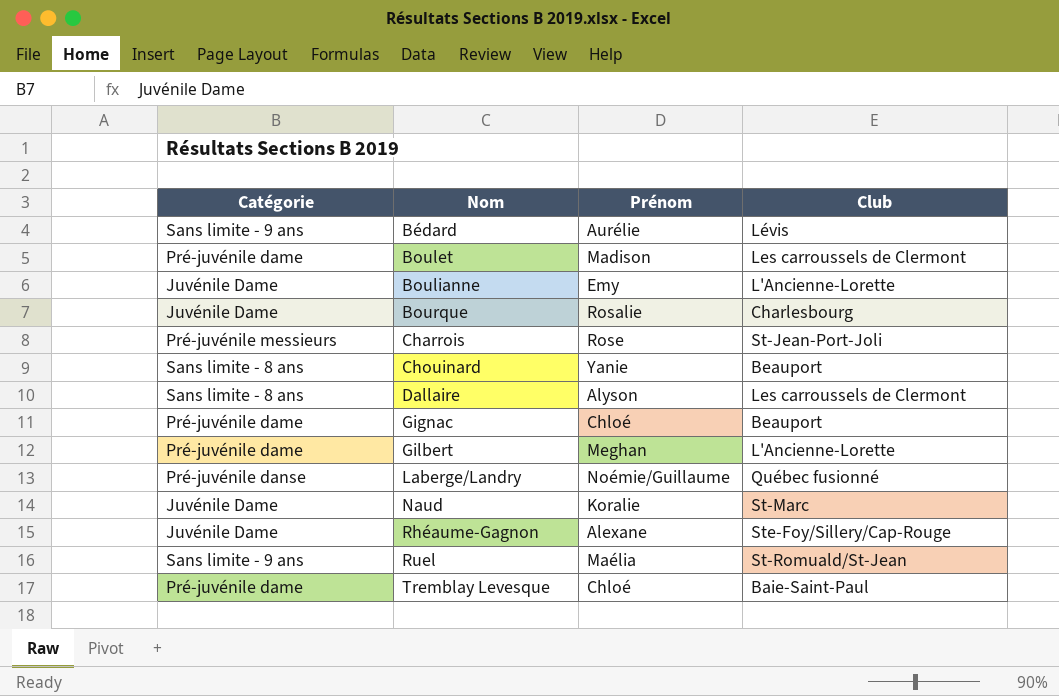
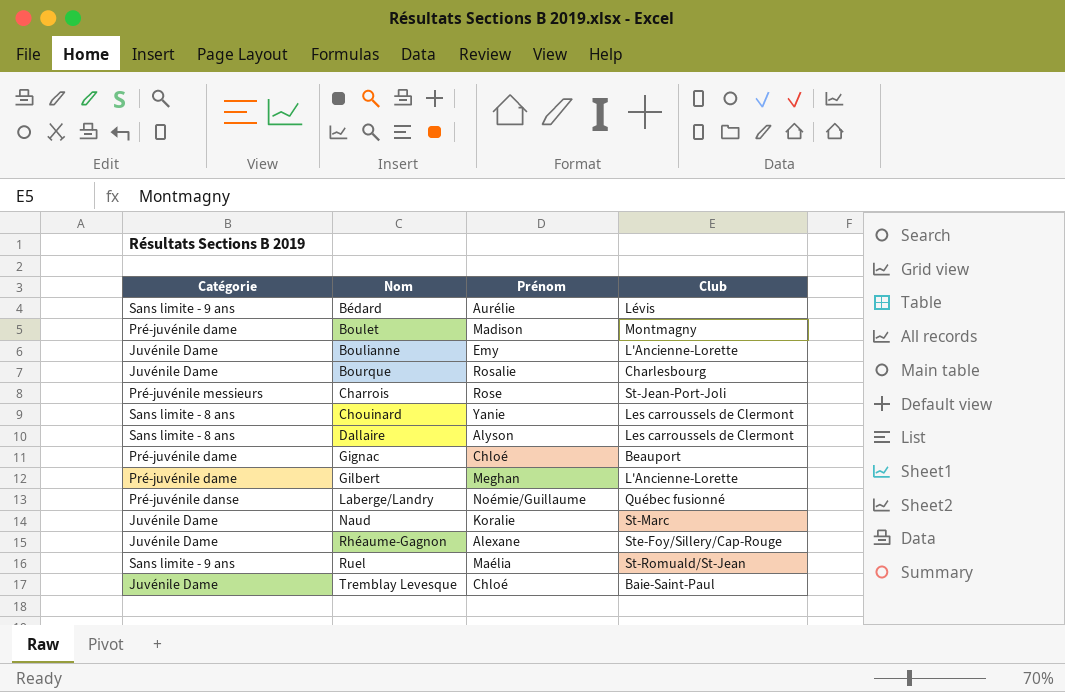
Boulet | Club: Les carroussels de Clermont -> Montmagny
Chouinard | Club: Beauport -> Les carroussels de Clermont
Tremblay Levesque | Catégorie: Pré-juvénile dame -> Juvénile Dame

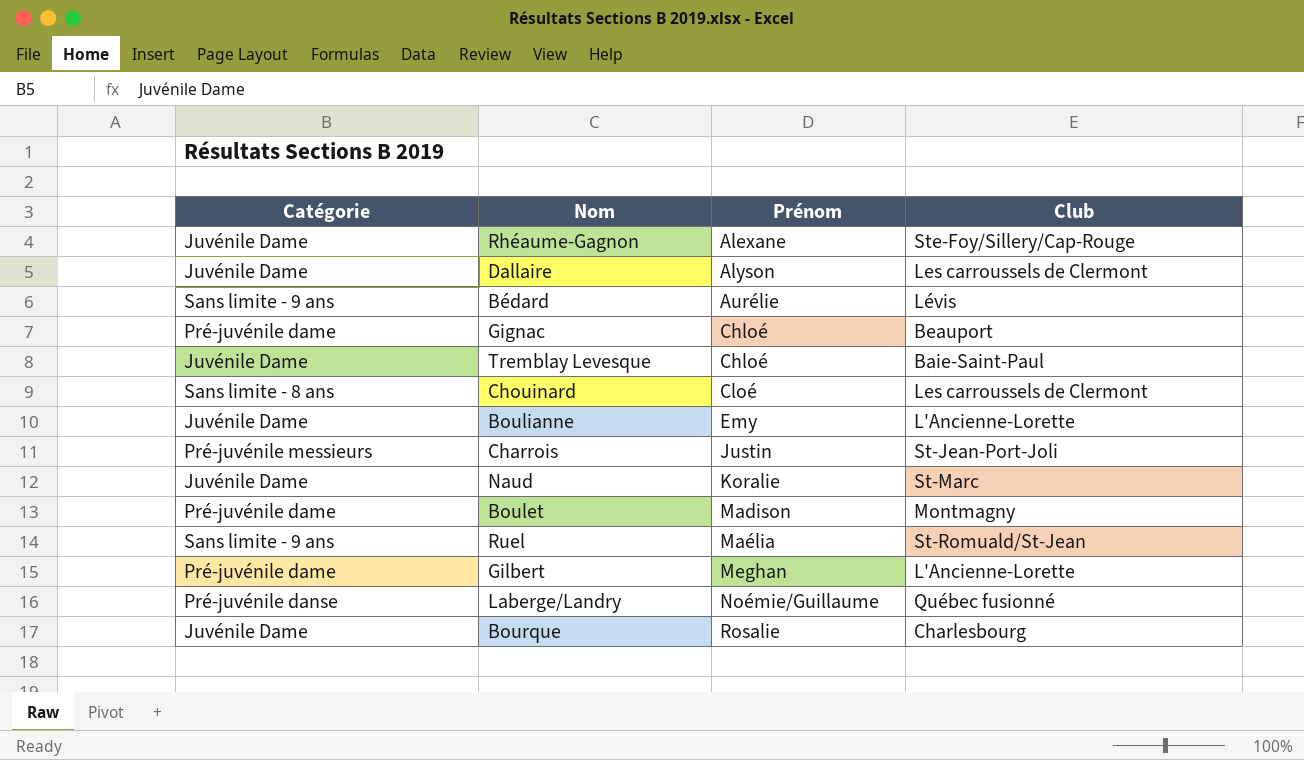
row order: Nom ascending -> Prénom ascending
Dallaire | Catégorie: Sans limite - 8 ans -> Juvénile Dame
Chouinard | Prénom: Yanie -> Cloé
Charrois | Prénom: Rose -> Justin

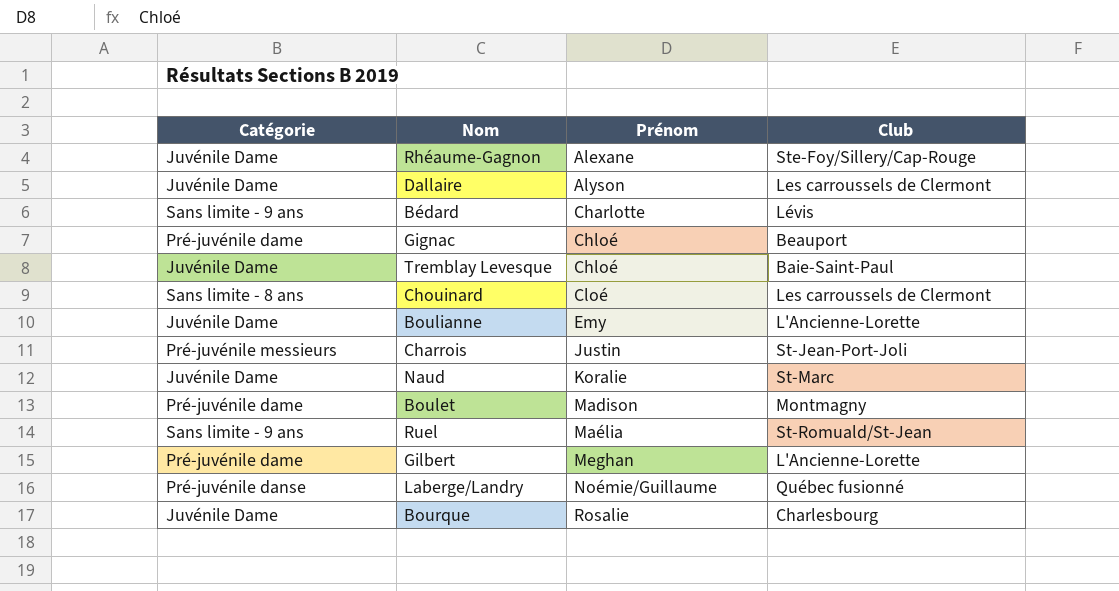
Bédard | Prénom: Aurélie -> Charlotte

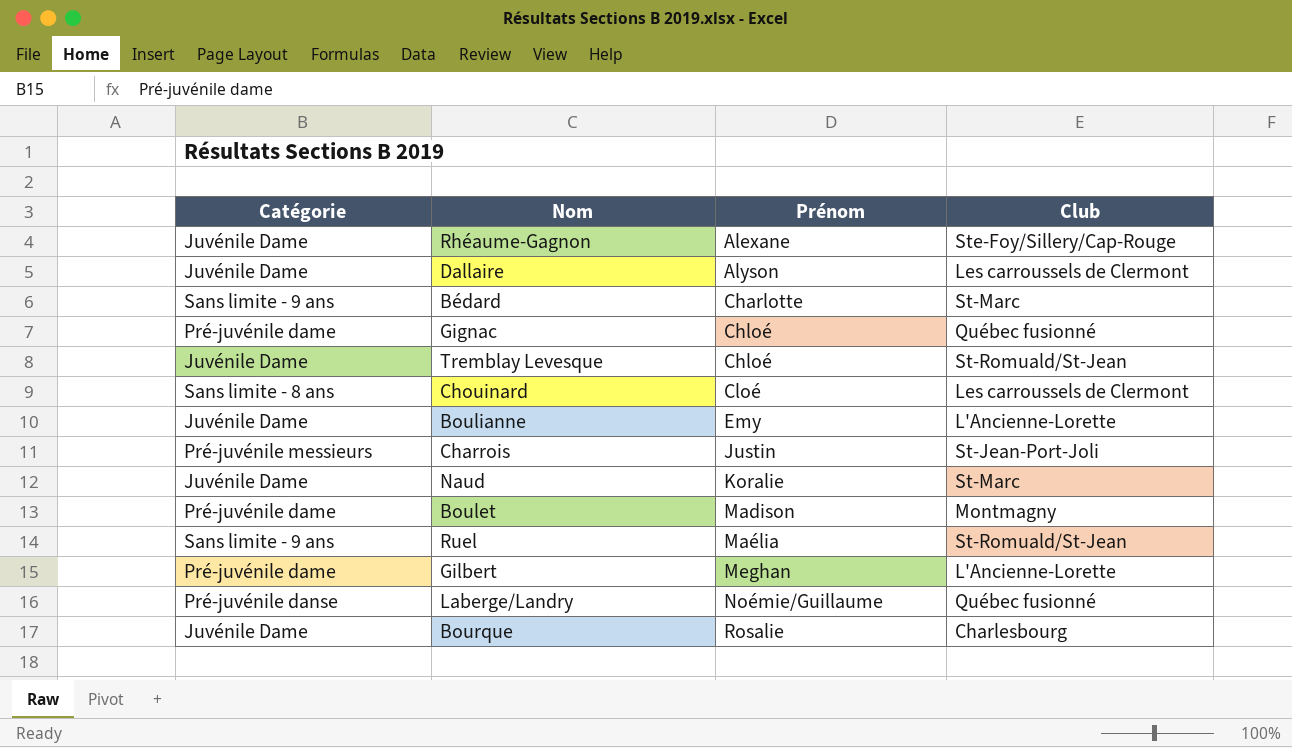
Bédard | Club: Lévis -> St-Marc
Gignac | Club: Beauport -> Québec fusionné
Tremblay Levesque | Club: Baie-Saint-Paul -> St-Romuald/St-Jean

